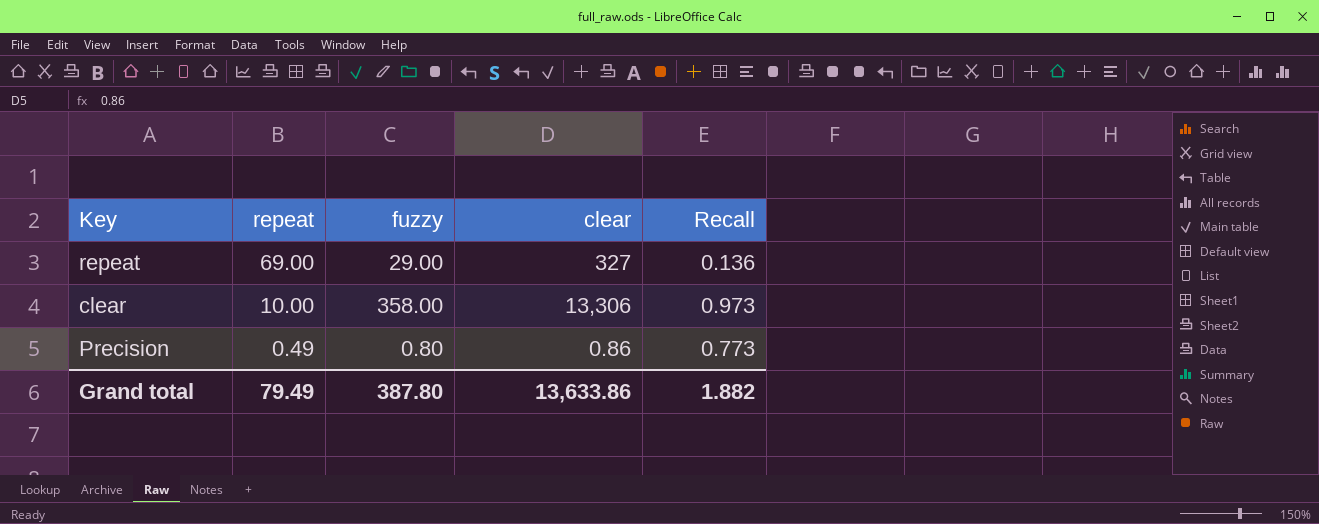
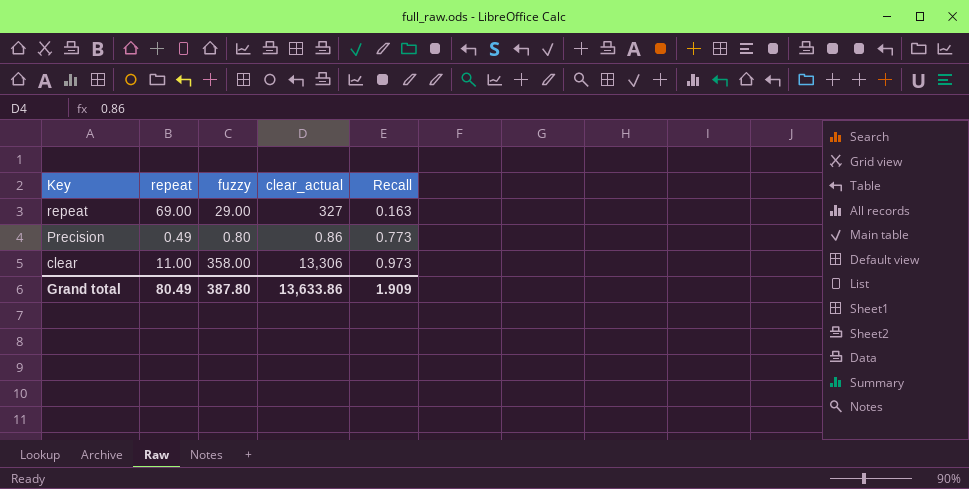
row order: repeat descending -> Key descending
column name: clear -> clear_actual
repeat | Recall: 0.136 -> 0.163
clear | repeat: 10.00 -> 11.00
Grand total | repeat: 79.49 -> 80.49
Grand total | Recall: 1.882 -> 1.909

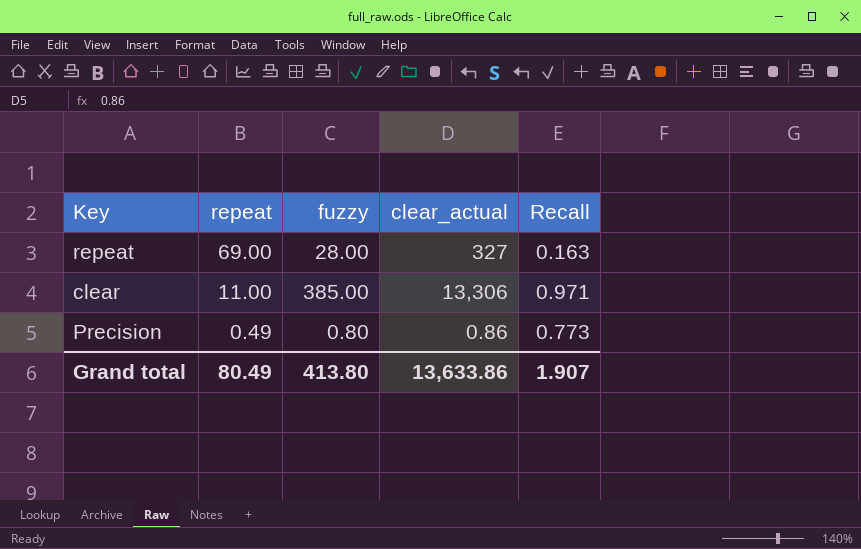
row order: Key descending -> repeat descending
repeat | fuzzy: 29.00 -> 28.00
clear | fuzzy: 358.00 -> 385.00
clear | Recall: 0.973 -> 0.971
Grand total | fuzzy: 387.80 -> 413.80
Grand total | Recall: 1.909 -> 1.907

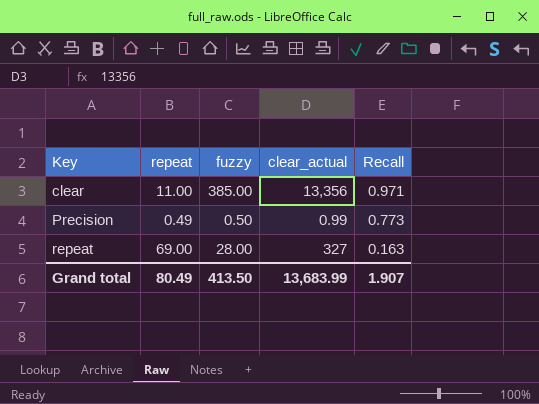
row order: repeat descending -> Key ascending
clear | clear_actual: 13,306 -> 13,356
Precision | fuzzy: 0.80 -> 0.50
Precision | clear_actual: 0.86 -> 0.99
Grand total | fuzzy: 413.80 -> 413.50
Grand total | clear_actual: 13,633.86 -> 13,683.99

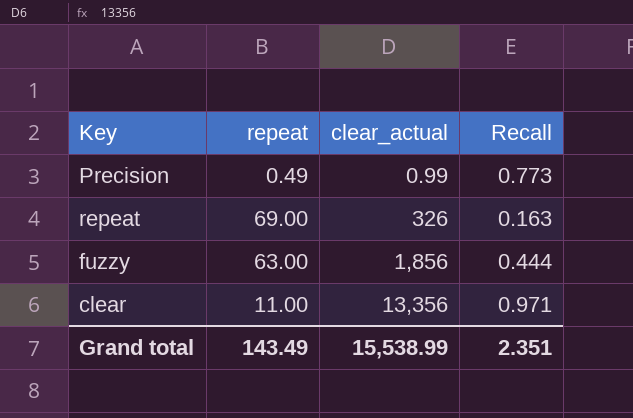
row order: Key ascending -> clear_actual ascending
column fuzzy | position: 3 -> none
repeat | clear_actual: 327 -> 326
row fuzzy: none -> 63.00 | 1,856 | 0.444
Grand total | repeat: 80.49 -> 143.49
Grand total | clear_actual: 13,683.99 -> 15,538.99
Grand total | Recall: 1.907 -> 2.351

